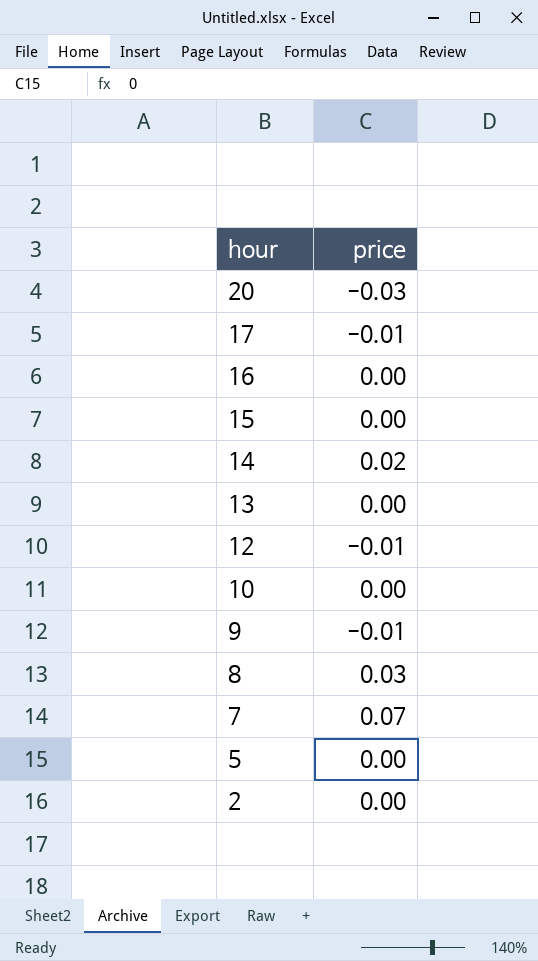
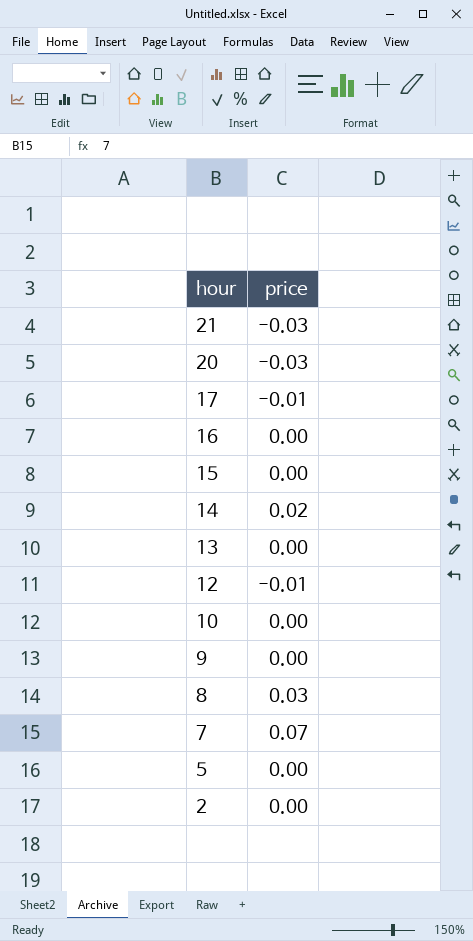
row 21: none -> -0.03
9 | price: -0.01 -> 0.00

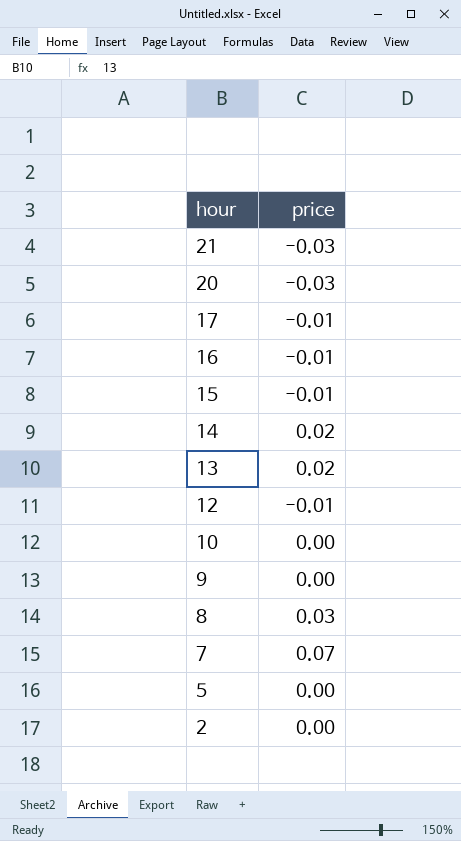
16 | price: 0.00 -> -0.01
15 | price: 0.00 -> -0.01
13 | price: 0.00 -> 0.02

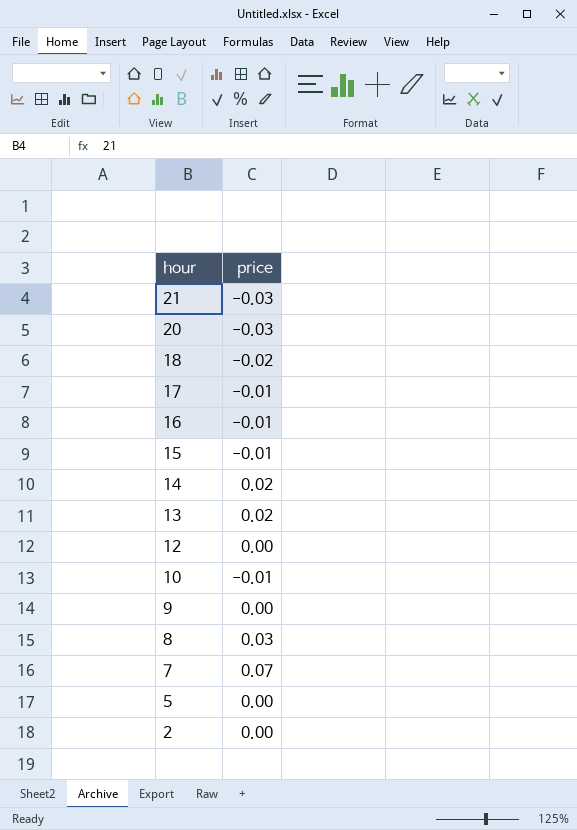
row 18: none -> -0.02
12 | price: -0.01 -> 0.00
10 | price: 0.00 -> -0.01

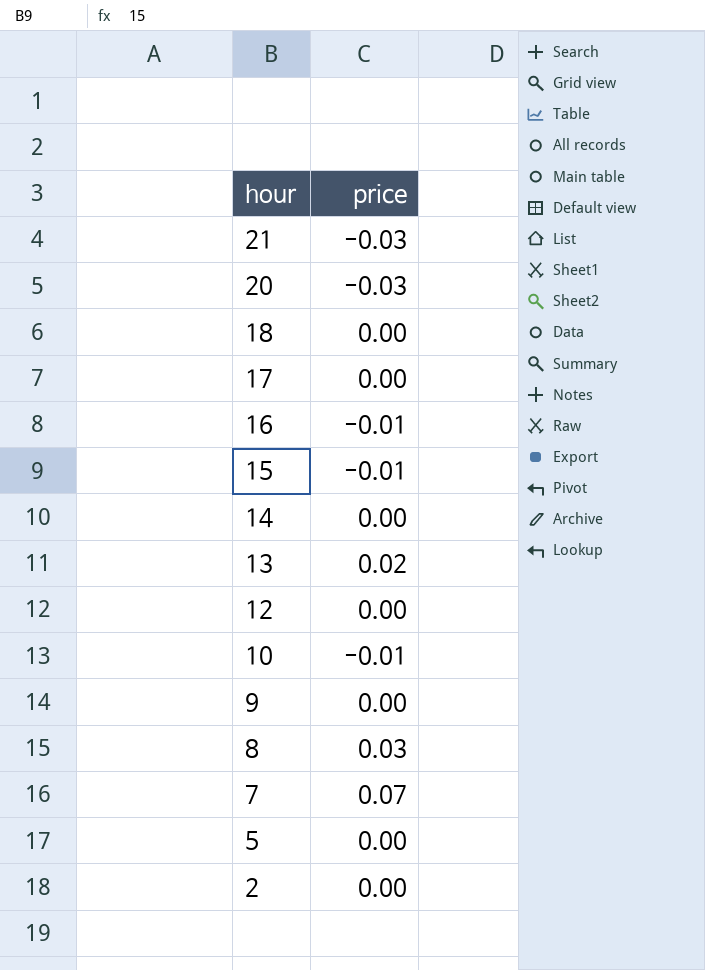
18 | price: -0.02 -> 0.00
17 | price: -0.01 -> 0.00
14 | price: 0.02 -> 0.00

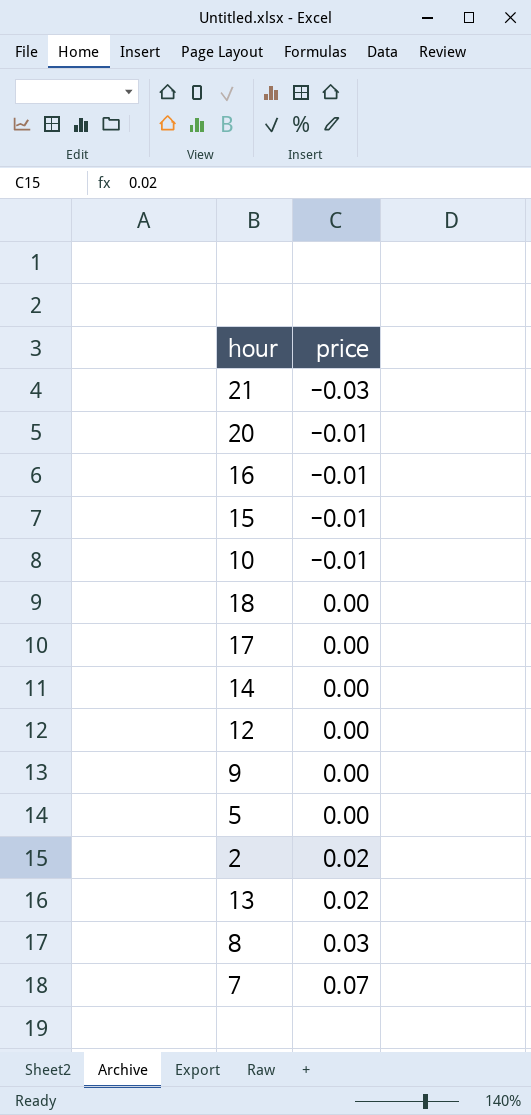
row order: hour descending -> price ascending
20 | price: -0.03 -> -0.01
2 | price: 0.00 -> 0.02

